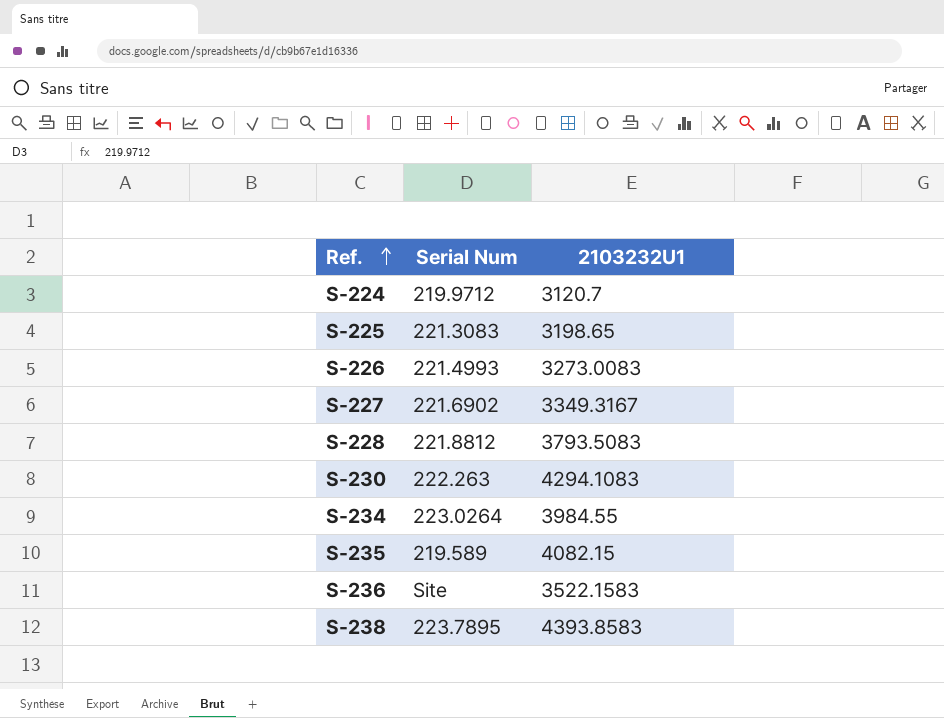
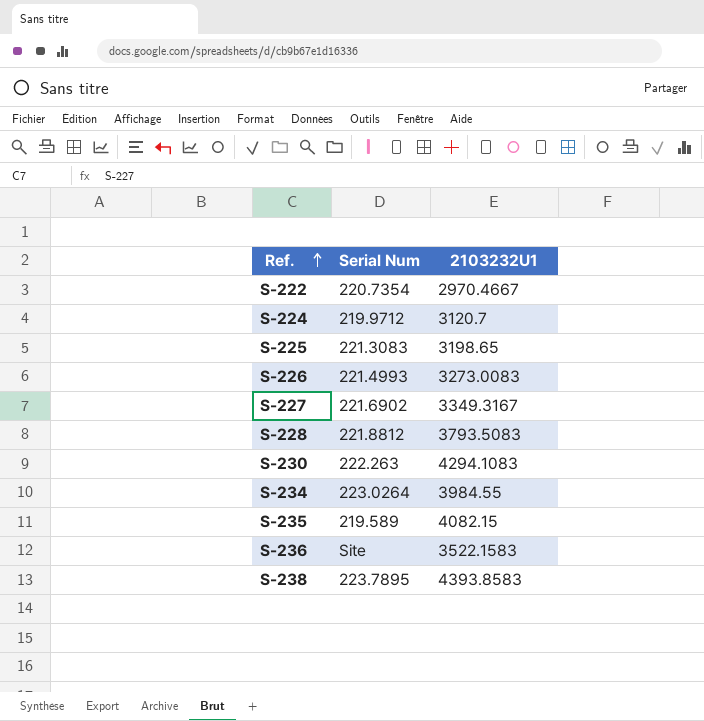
row S-222: none -> 220.7354 | 2970.4667

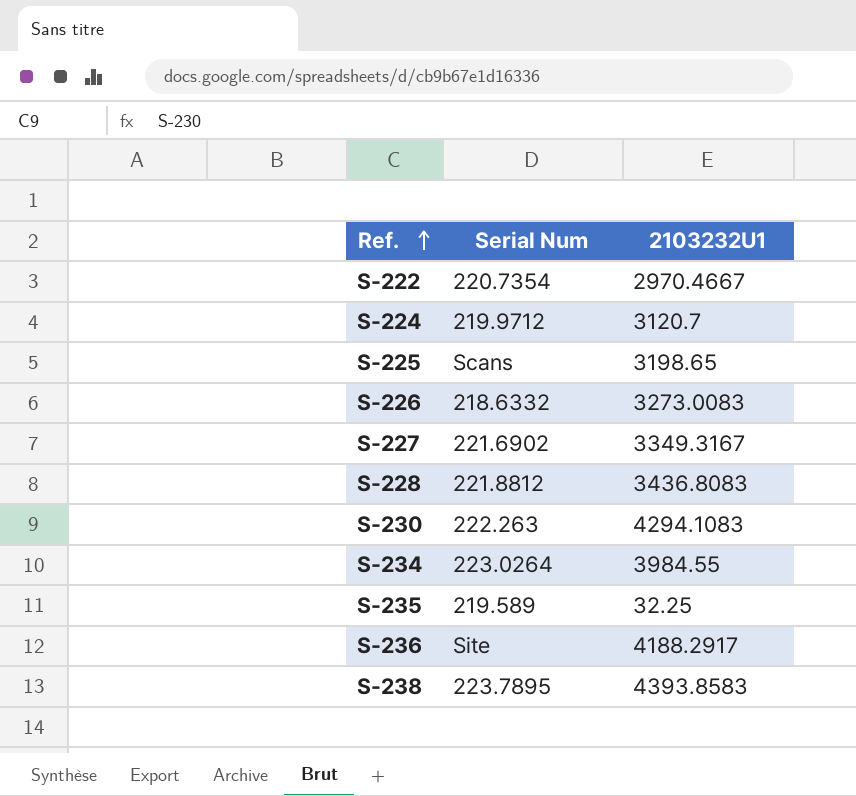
S-225 | Serial Num: 221.3083 -> Scans
S-226 | Serial Num: 221.4993 -> 218.6332
S-228 | 2103232U1: 3793.5083 -> 3436.8083
S-235 | 2103232U1: 4082.15 -> 32.25
S-236 | 2103232U1: 3522.1583 -> 4188.2917

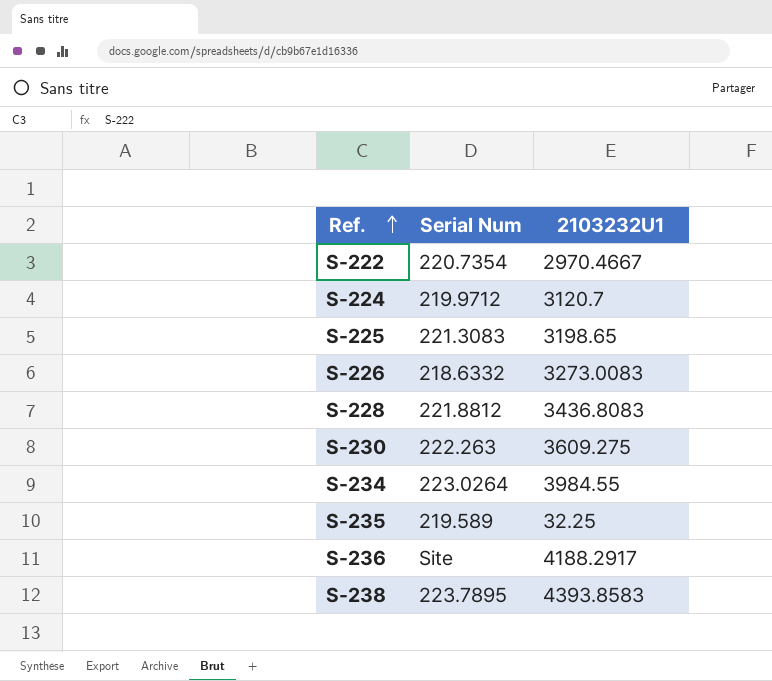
row S-227: 221.6902 | 3349.3167 -> none
S-225 | Serial Num: Scans -> 221.3083
S-230 | 2103232U1: 4294.1083 -> 3609.275

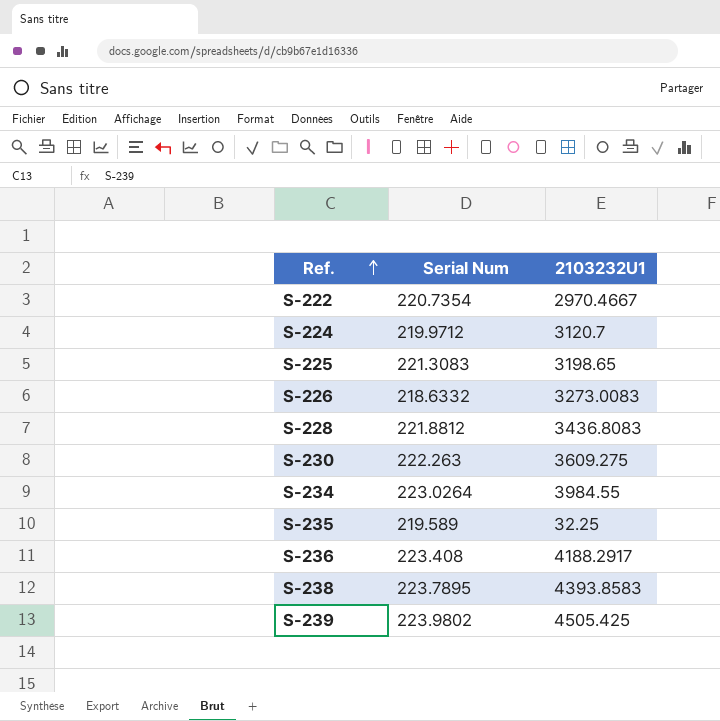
S-236 | Serial Num: Site -> 223.408
row S-239: none -> 223.9802 | 4505.425

